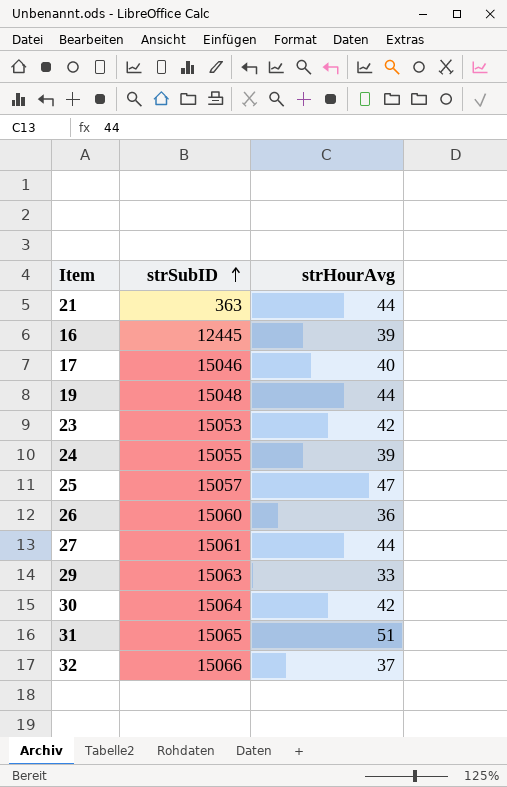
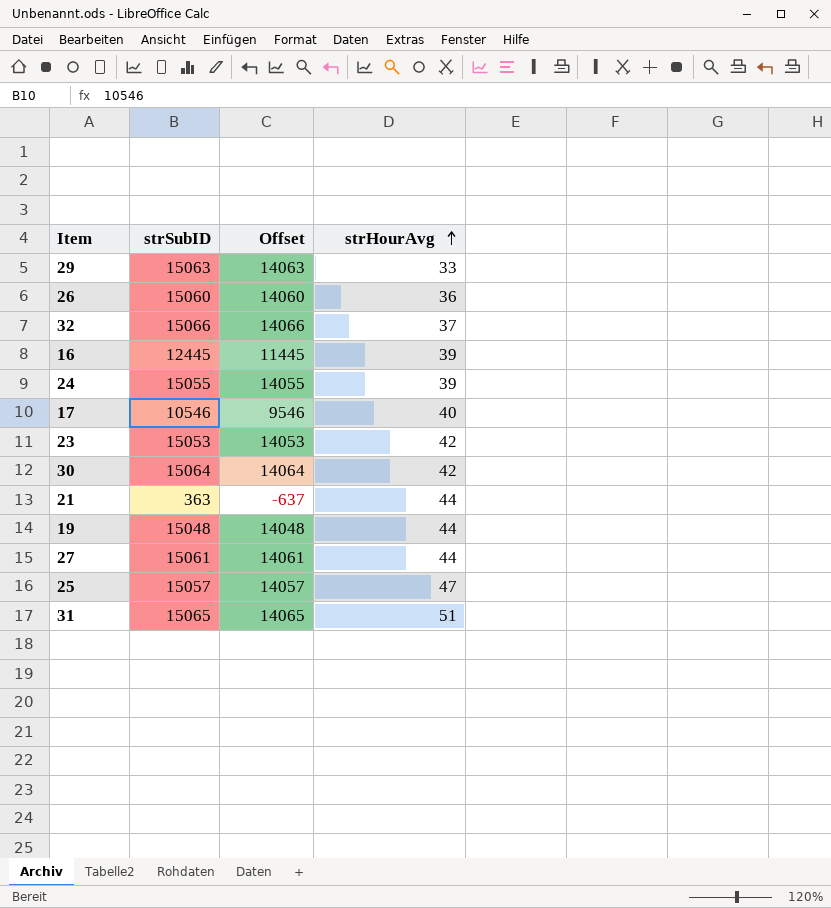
row order: strSubID ascending -> strHourAvg ascending
column Offset | formula: none -> [strSubID] - 1000
17 | strSubID: 15046 -> 10546

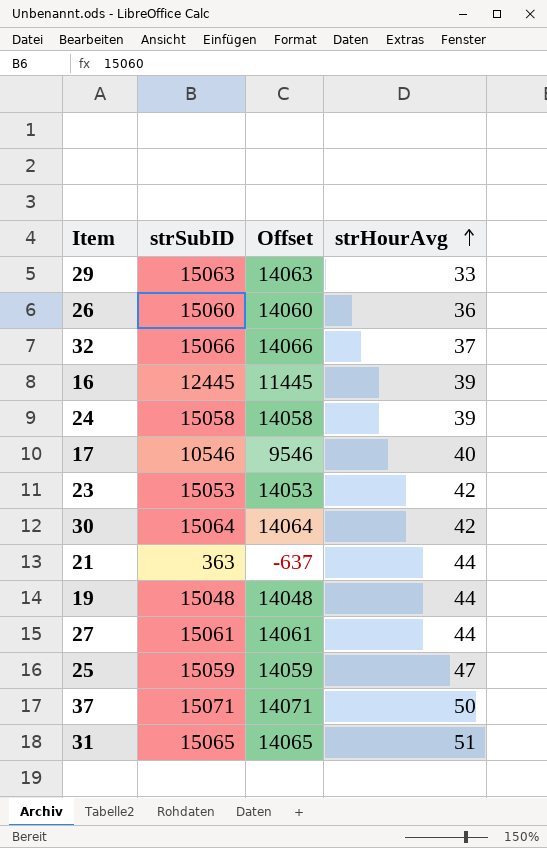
24 | strSubID: 15055 -> 15058
24 | Offset: 14055 -> 14058
25 | strSubID: 15057 -> 15059
25 | Offset: 14057 -> 14059
row 37: none -> 15071 | 14071 | 50

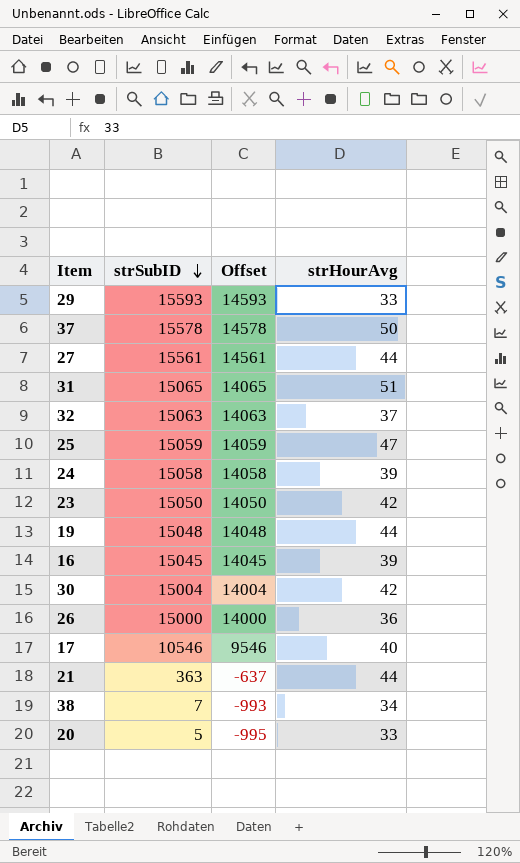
row order: strHourAvg ascending -> strSubID descending
29 | strSubID: 15063 -> 15593
29 | Offset: 14063 -> 14593
37 | strSubID: 15071 -> 15578
37 | Offset: 14071 -> 14578
27 | strSubID: 15061 -> 15561
27 | Offset: 14061 -> 14561
32 | strSubID: 15066 -> 15063
32 | Offset: 14066 -> 14063
23 | strSubID: 15053 -> 15050
23 | Offset: 14053 -> 14050
16 | strSubID: 12445 -> 15045
16 | Offset: 11445 -> 14045
30 | strSubID: 15064 -> 15004
30 | Offset: 14064 -> 14004
26 | strSubID: 15060 -> 15000
26 | Offset: 14060 -> 14000
row 38: none -> 7 | -993 | 34
row 20: none -> 5 | -995 | 33

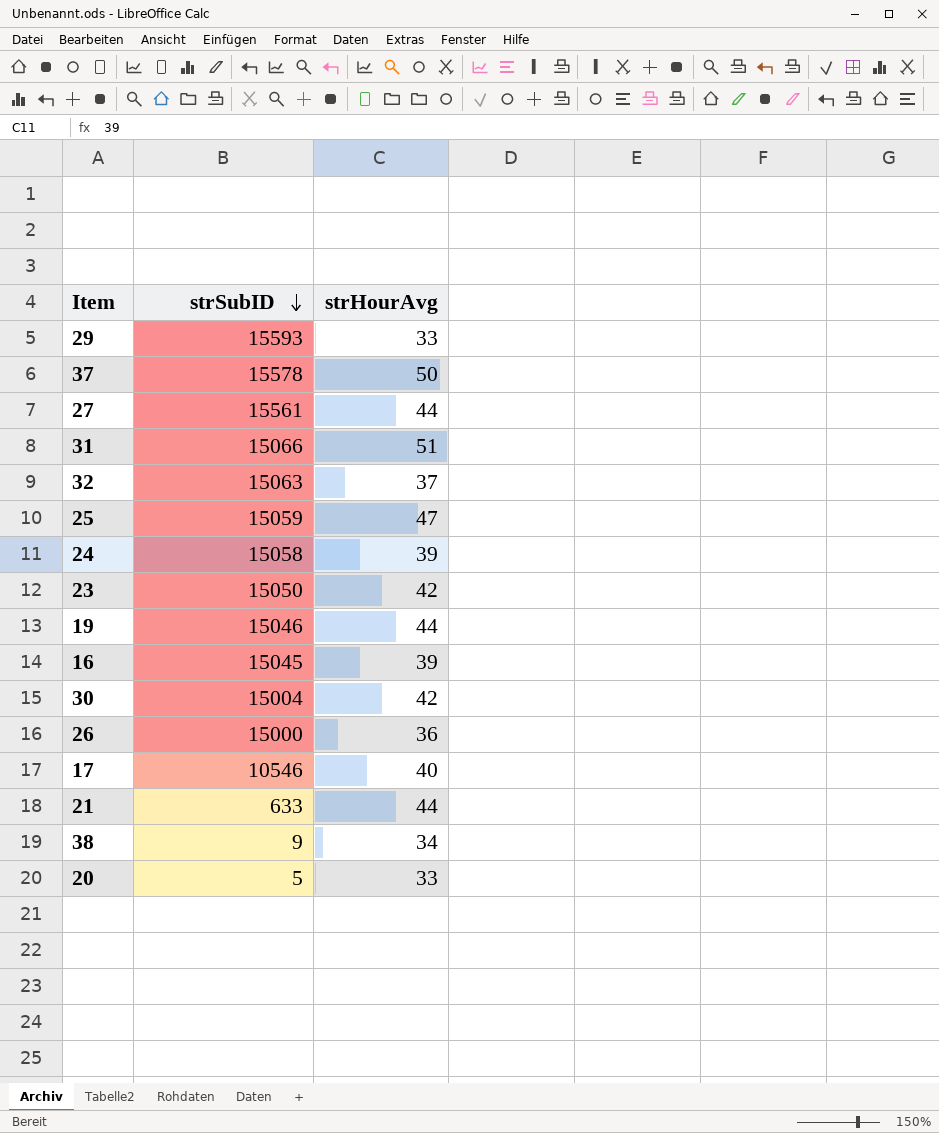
column Offset | formula: [strSubID] - 1000 -> none
31 | strSubID: 15065 -> 15066
19 | strSubID: 15048 -> 15046
21 | strSubID: 363 -> 633
38 | strSubID: 7 -> 9

